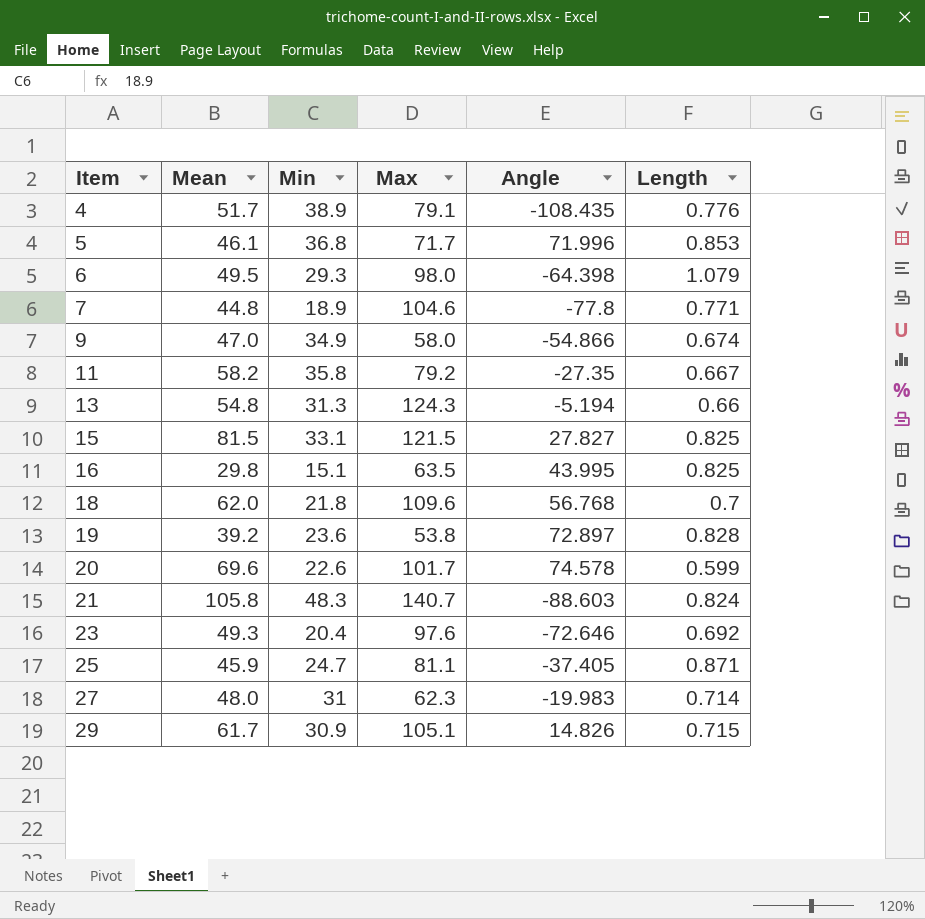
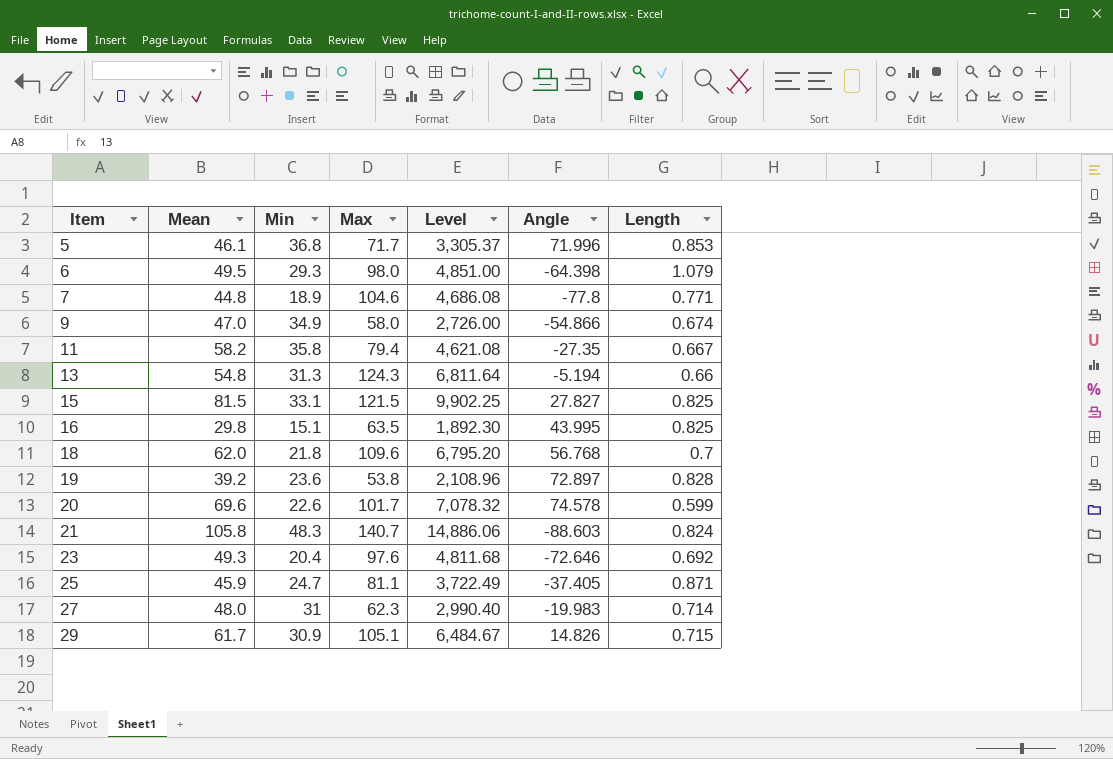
column Level | formula: none -> [Mean] * [Max]
row 4: 51.7 | 38.9 | 79.1 | -108.435 | 0.776 -> none
11 | Max: 79.2 -> 79.4

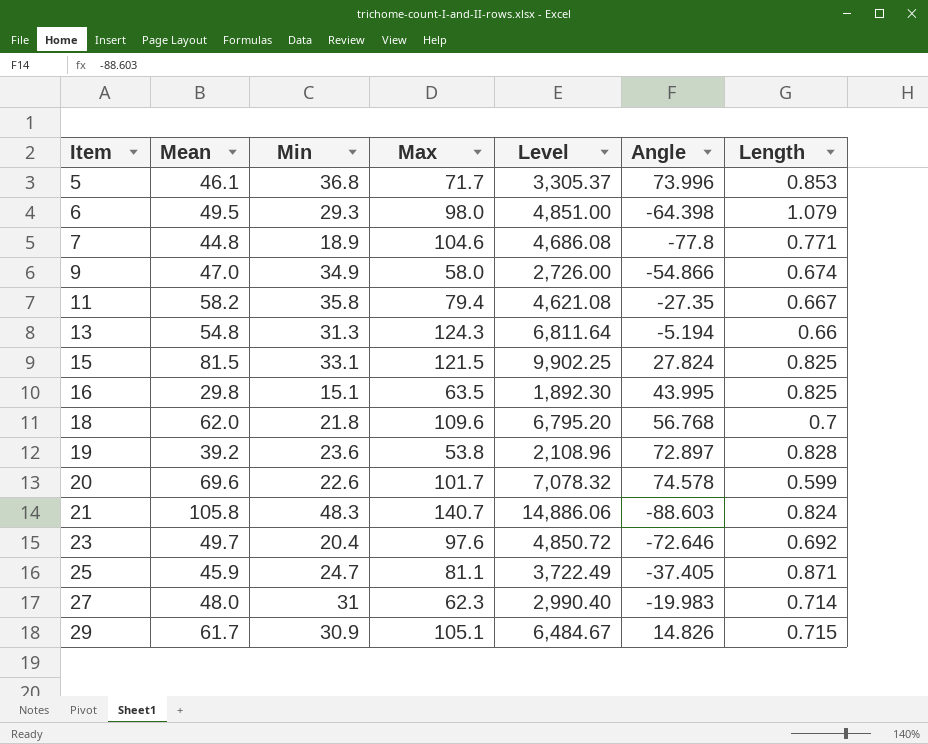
5 | Angle: 71.996 -> 73.996
15 | Angle: 27.827 -> 27.824
23 | Mean: 49.3 -> 49.7
23 | Level: 4,811.68 -> 4,850.72

